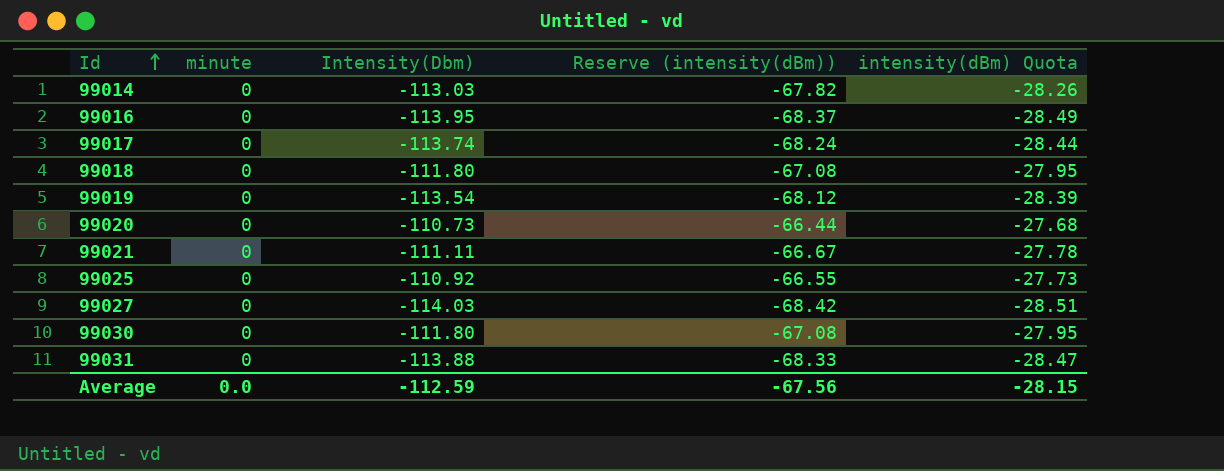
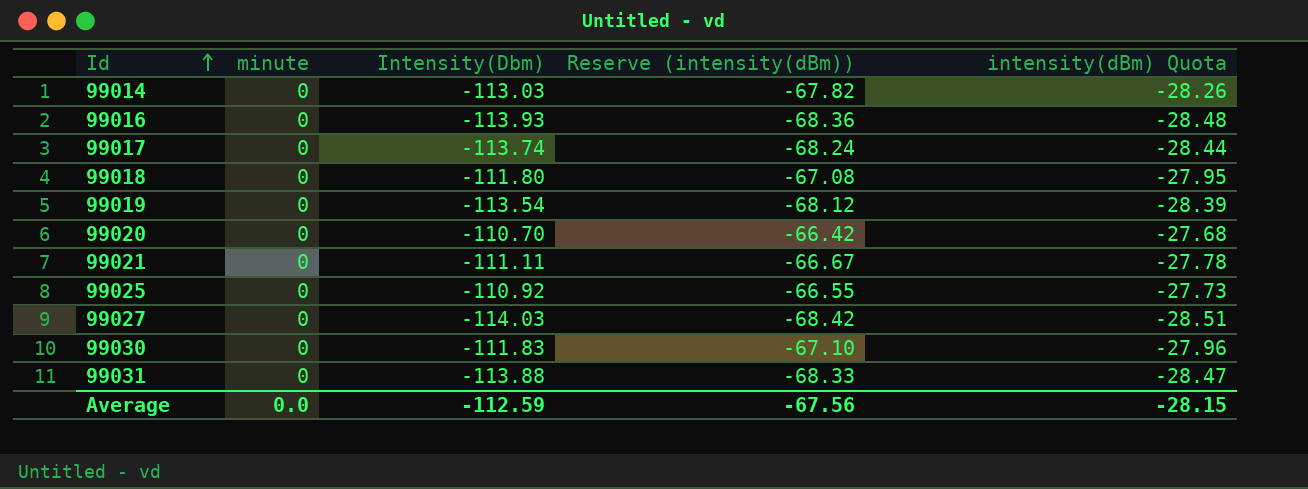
99016 | Intensity(Dbm): -113.95 -> -113.93
99016 | Reserve (intensity(dBm)): -68.37 -> -68.36
99016 | intensity(dBm) Quota: -28.49 -> -28.48
99020 | Intensity(Dbm): -110.73 -> -110.70
99020 | Reserve (intensity(dBm)): -66.44 -> -66.42
99030 | Intensity(Dbm): -111.80 -> -111.83
99030 | Reserve (intensity(dBm)): -67.08 -> -67.10
99030 | intensity(dBm) Quota: -27.95 -> -27.96

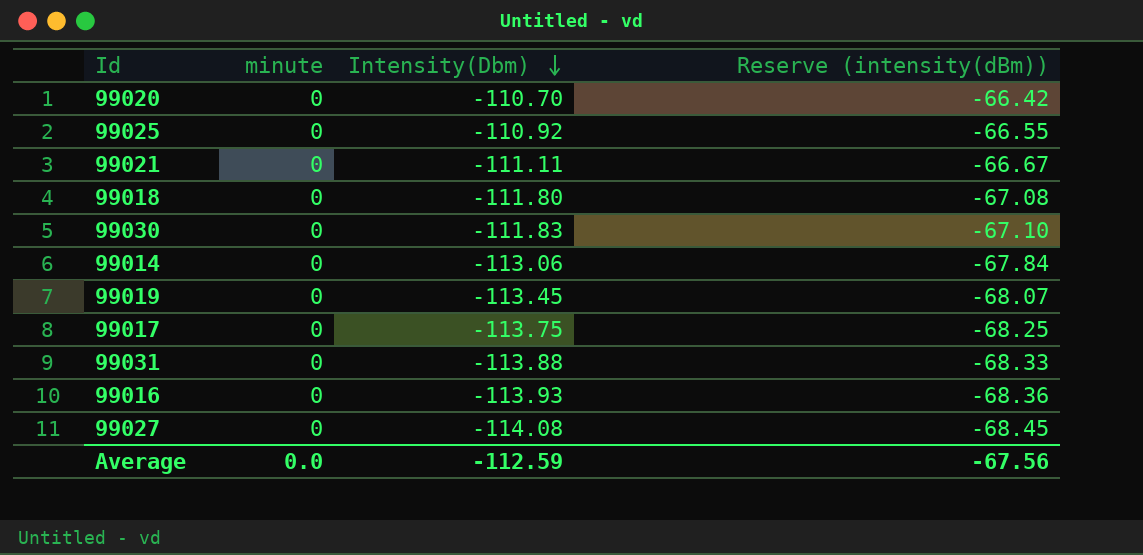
row order: Id ascending -> Intensity(Dbm) descending
column intensity(dBm) Quota | formula: [Intensity(Dbm)] * 0.25 -> none
99014 | Intensity(Dbm): -113.03 -> -113.06
99014 | Reserve (intensity(dBm)): -67.82 -> -67.84
99019 | Intensity(Dbm): -113.54 -> -113.45
99019 | Reserve (intensity(dBm)): -68.12 -> -68.07
99017 | Intensity(Dbm): -113.74 -> -113.75
99017 | Reserve (intensity(dBm)): -68.24 -> -68.25
99027 | Intensity(Dbm): -114.03 -> -114.08
99027 | Reserve (intensity(dBm)): -68.42 -> -68.45

